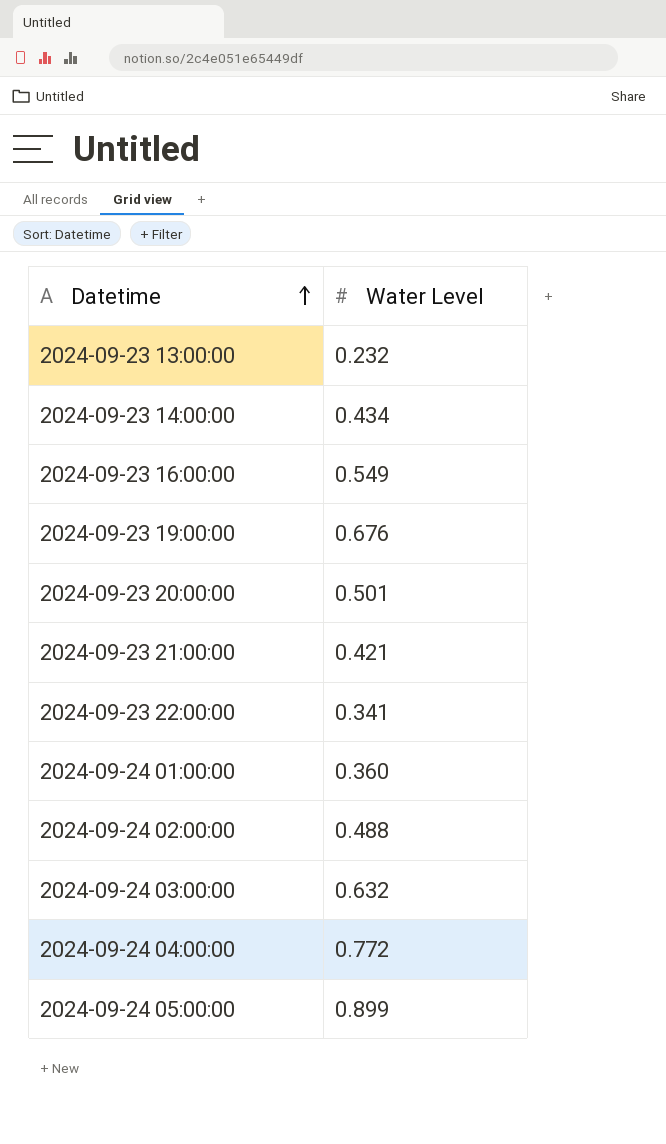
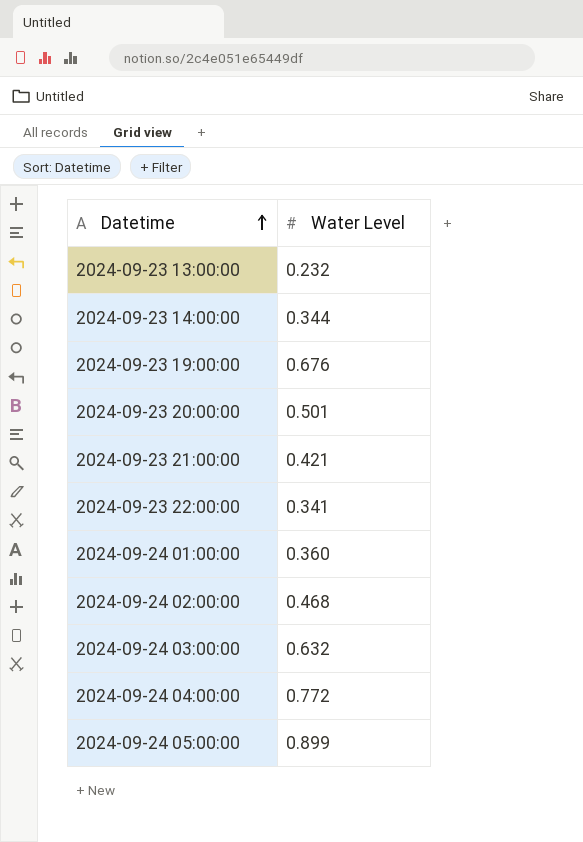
row 2024-09-23 16:00:00: 0.549 -> none
2024-09-23 14:00:00 | Water Level: 0.434 -> 0.344
2024-09-24 02:00:00 | Water Level: 0.488 -> 0.468

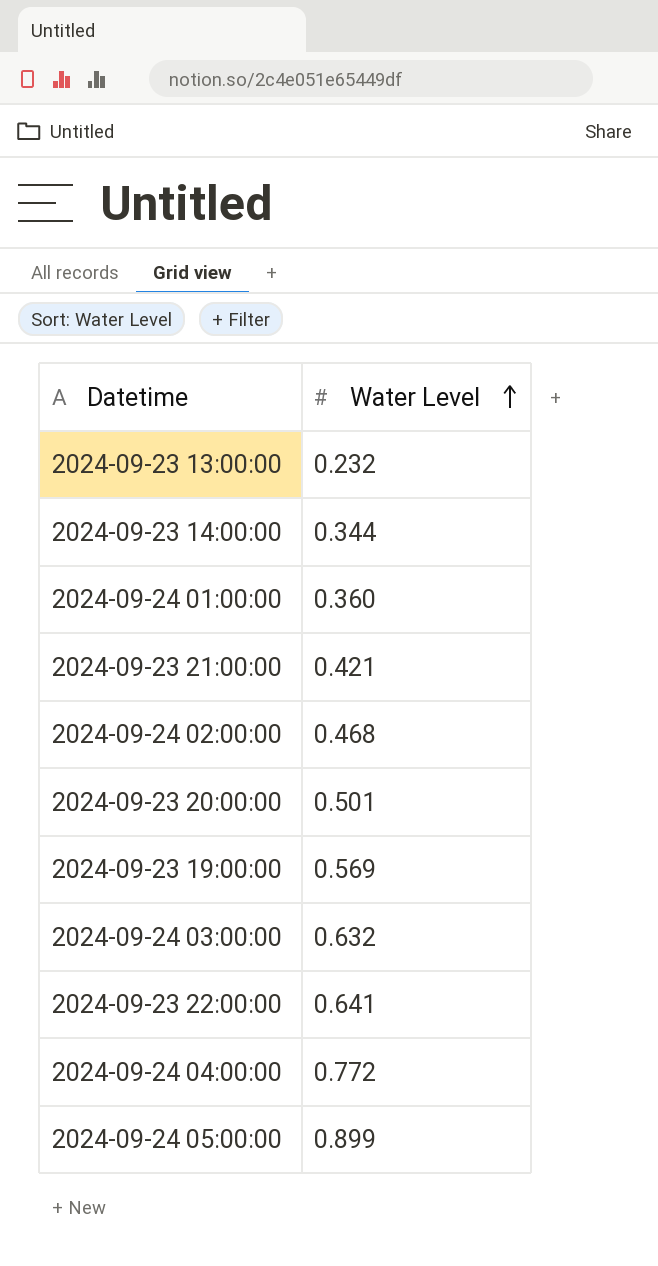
row order: Datetime ascending -> Water Level ascending
2024-09-23 19:00:00 | Water Level: 0.676 -> 0.569
2024-09-23 22:00:00 | Water Level: 0.341 -> 0.641

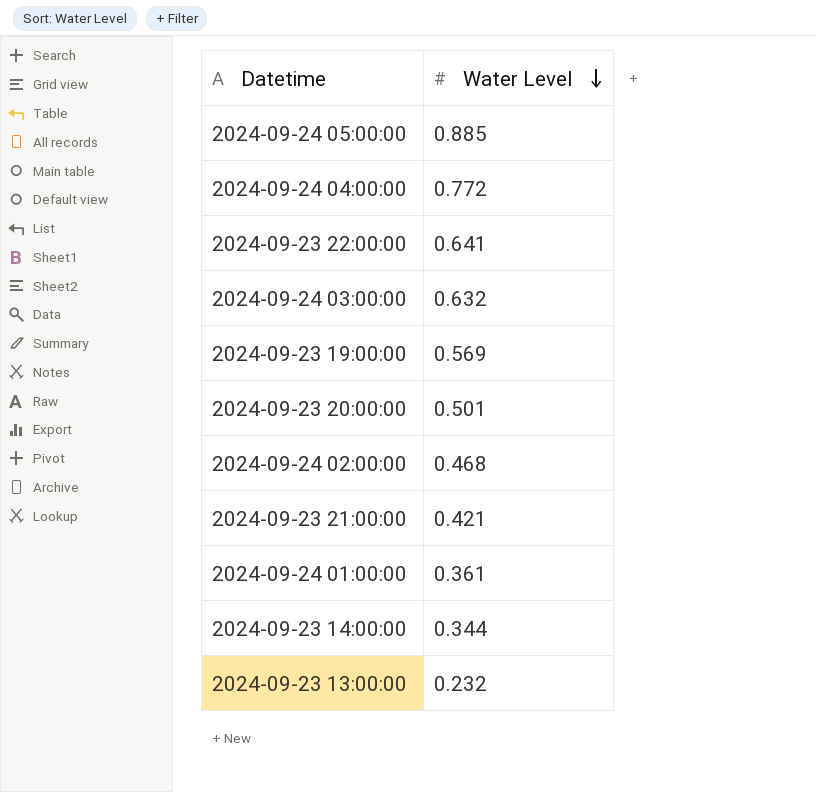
row order: Water Level ascending -> Water Level descending
2024-09-24 05:00:00 | Water Level: 0.899 -> 0.885
2024-09-24 01:00:00 | Water Level: 0.360 -> 0.361

